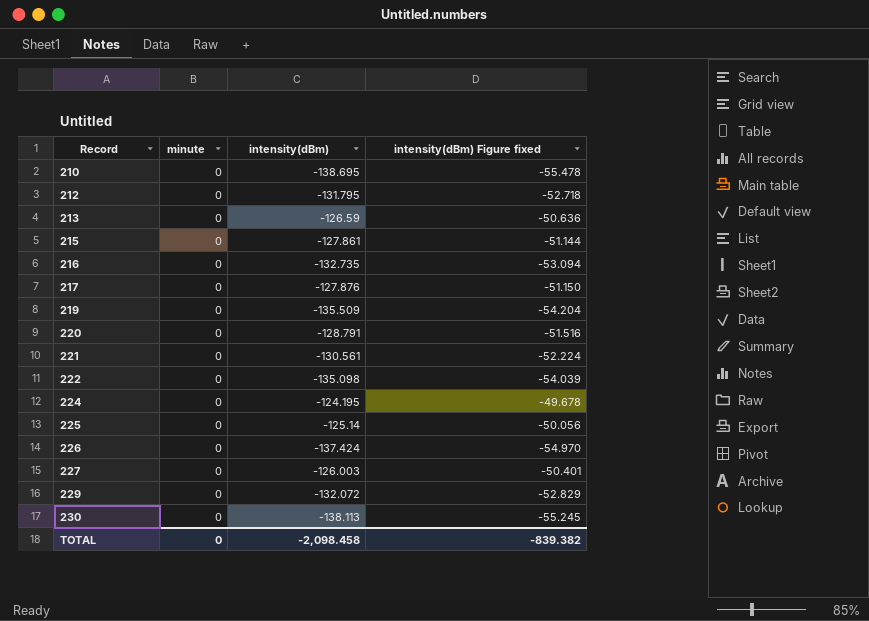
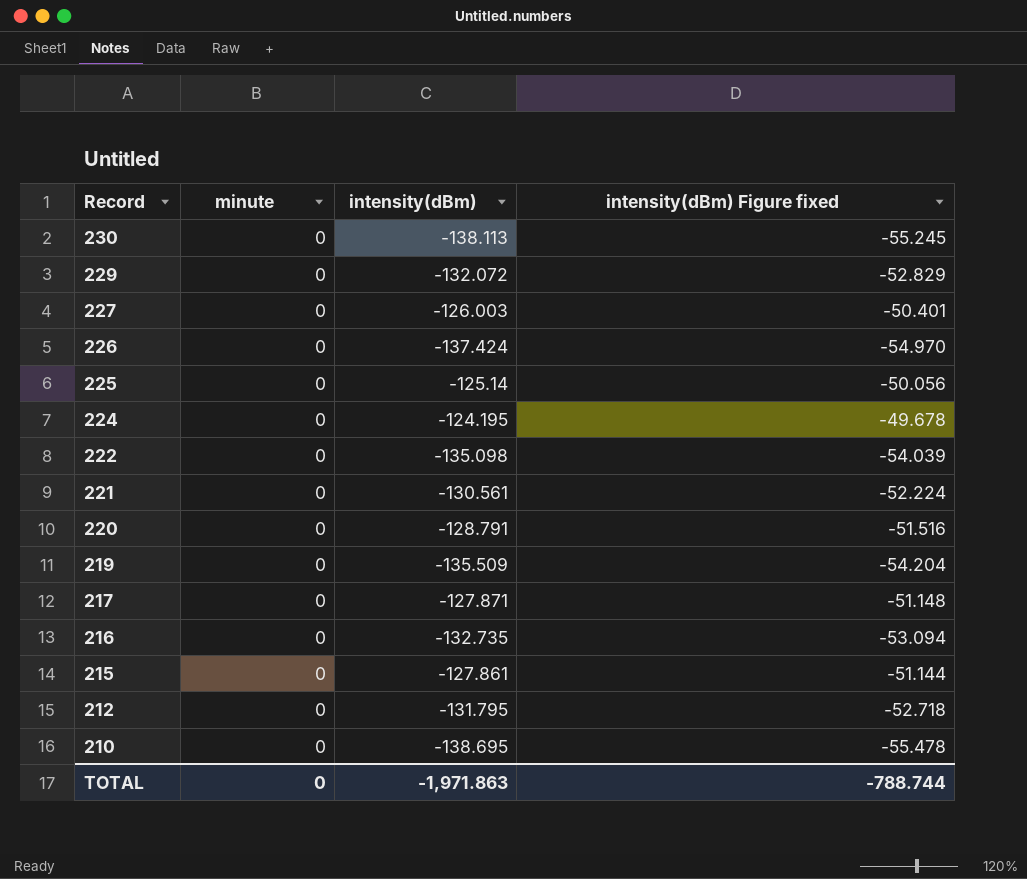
row order: Record ascending -> Record descending
row 213: 0 | -126.59 | -50.636 -> none
217 | intensity(dBm): -127.876 -> -127.871
217 | intensity(dBm) Figure fixed: -51.150 -> -51.148
TOTAL | intensity(dBm): -2,098.458 -> -1,971.863
TOTAL | intensity(dBm) Figure fixed: -839.382 -> -788.744

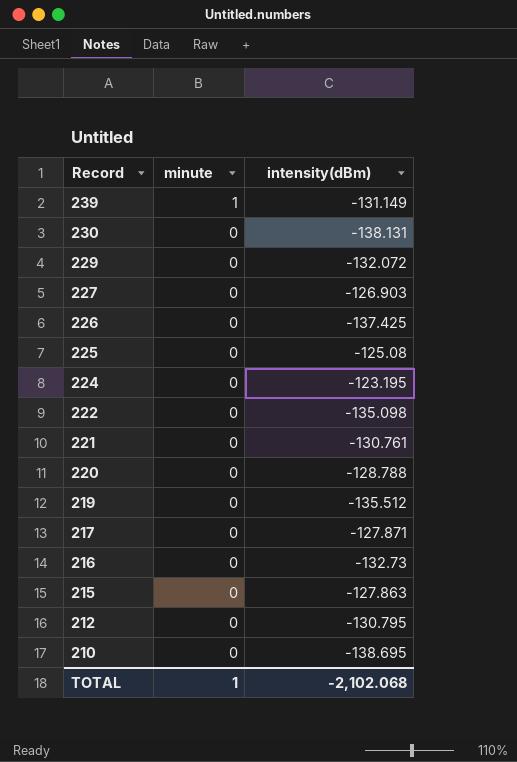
column intensity(dBm) Figure fixed | formula: [intensity(dBm)] * 0.4 -> none
row 239: none -> 1 | -131.149
230 | intensity(dBm): -138.113 -> -138.131
227 | intensity(dBm): -126.003 -> -126.903
226 | intensity(dBm): -137.424 -> -137.425
225 | intensity(dBm): -125.14 -> -125.08
224 | intensity(dBm): -124.195 -> -123.195
221 | intensity(dBm): -130.561 -> -130.761
220 | intensity(dBm): -128.791 -> -128.788
219 | intensity(dBm): -135.509 -> -135.512
216 | intensity(dBm): -132.735 -> -132.73
215 | intensity(dBm): -127.861 -> -127.863
212 | intensity(dBm): -131.795 -> -130.795
TOTAL | minute: 0 -> 1
TOTAL | intensity(dBm): -1,971.863 -> -2,102.068

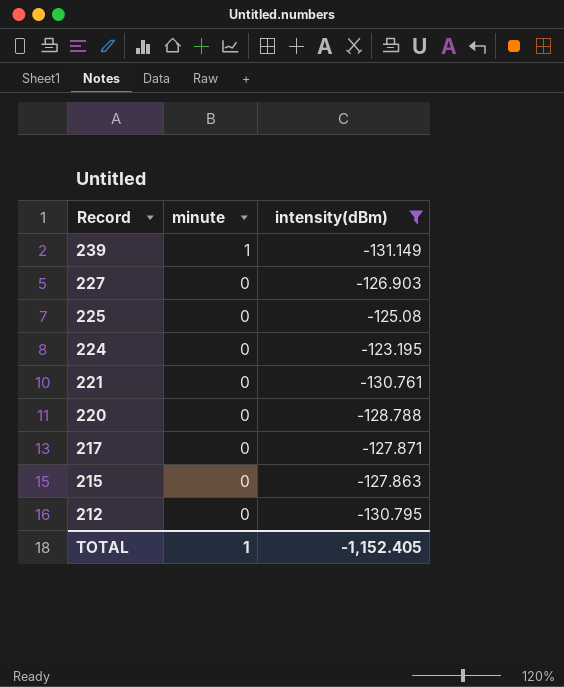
filter: none -> intensity(dBm) >= -131.149
TOTAL | intensity(dBm): -2,102.068 -> -1,152.405

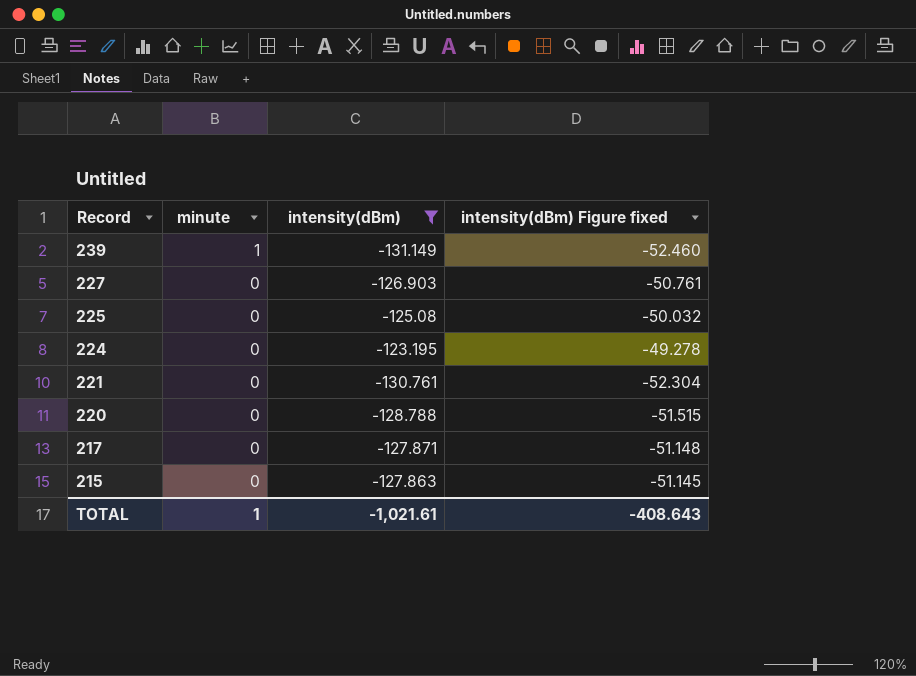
column intensity(dBm) Figure fixed | formula: none -> [intensity(dBm)] * 0.4
row 212: 0 | -130.795 -> none
TOTAL | intensity(dBm): -1,152.405 -> -1,021.61

